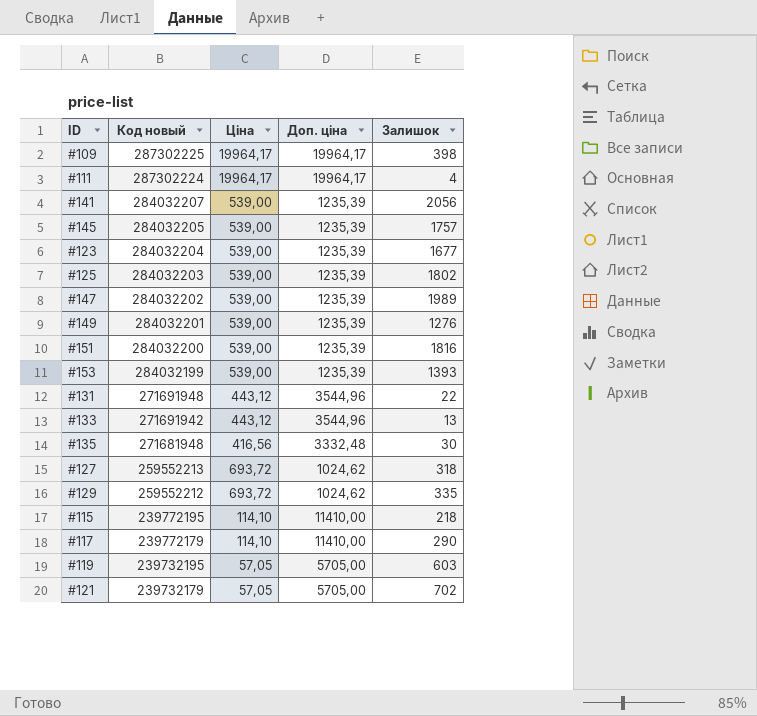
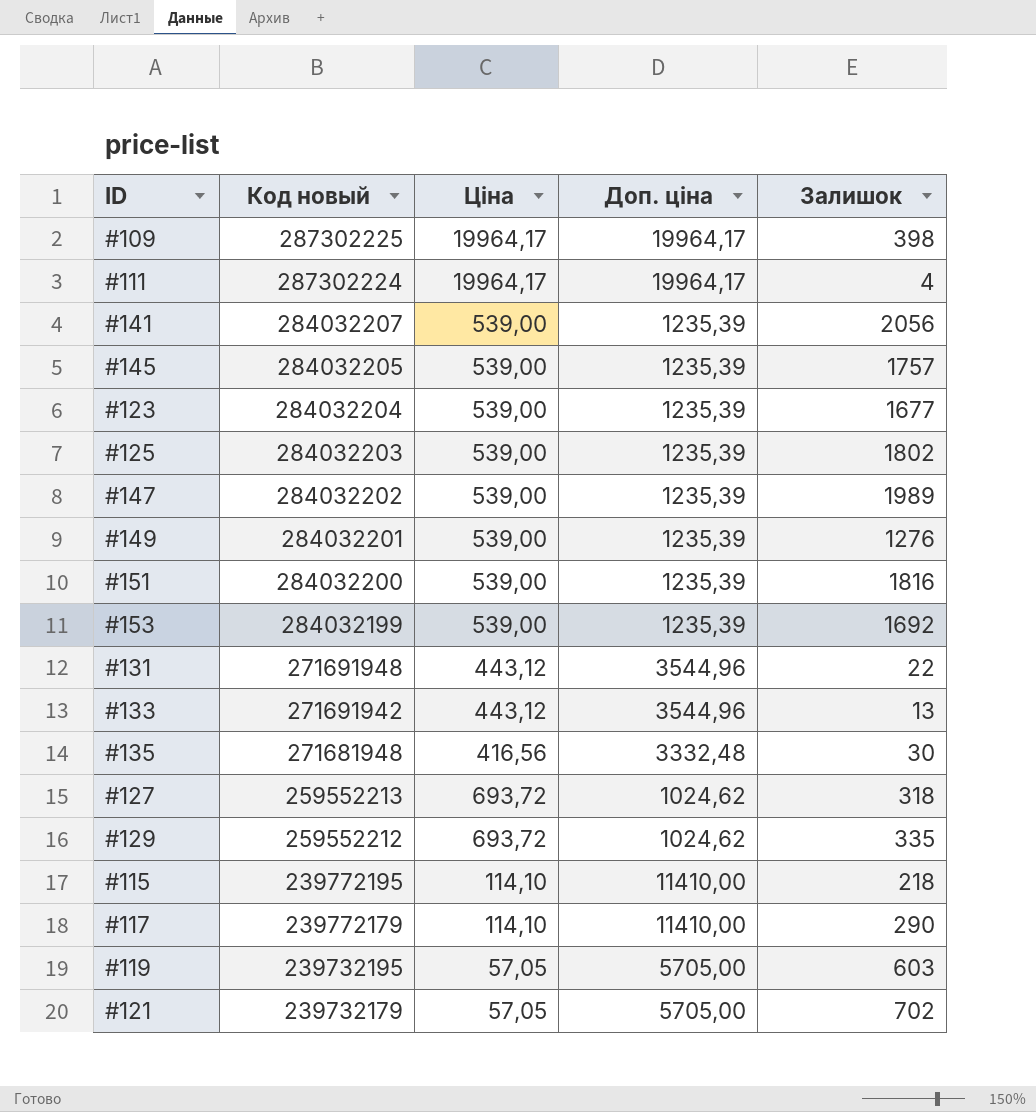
#153 | Залишок: 1393 -> 1692

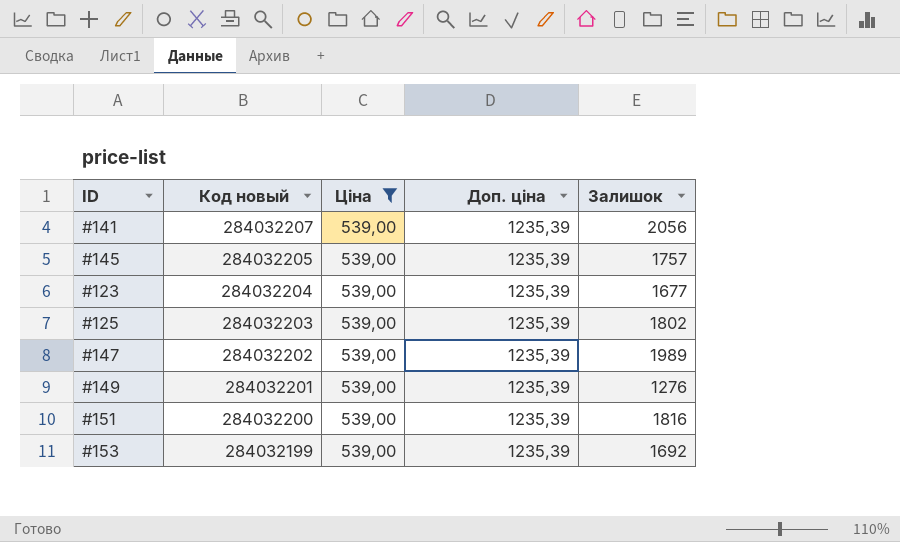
filter: none -> Ціна = 539,00

